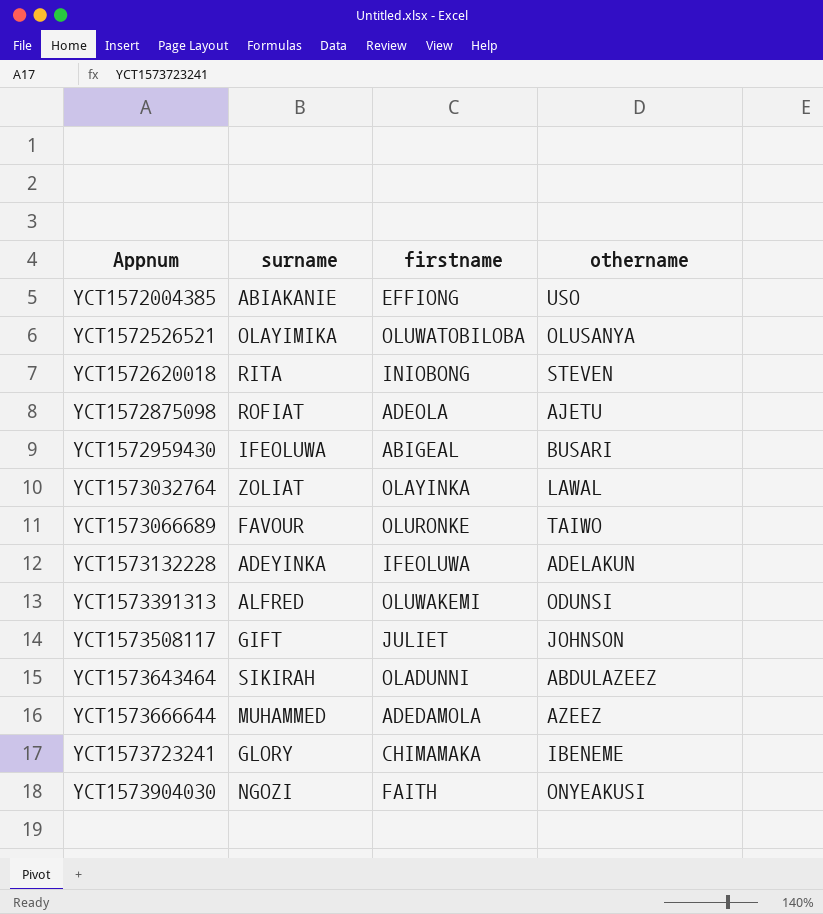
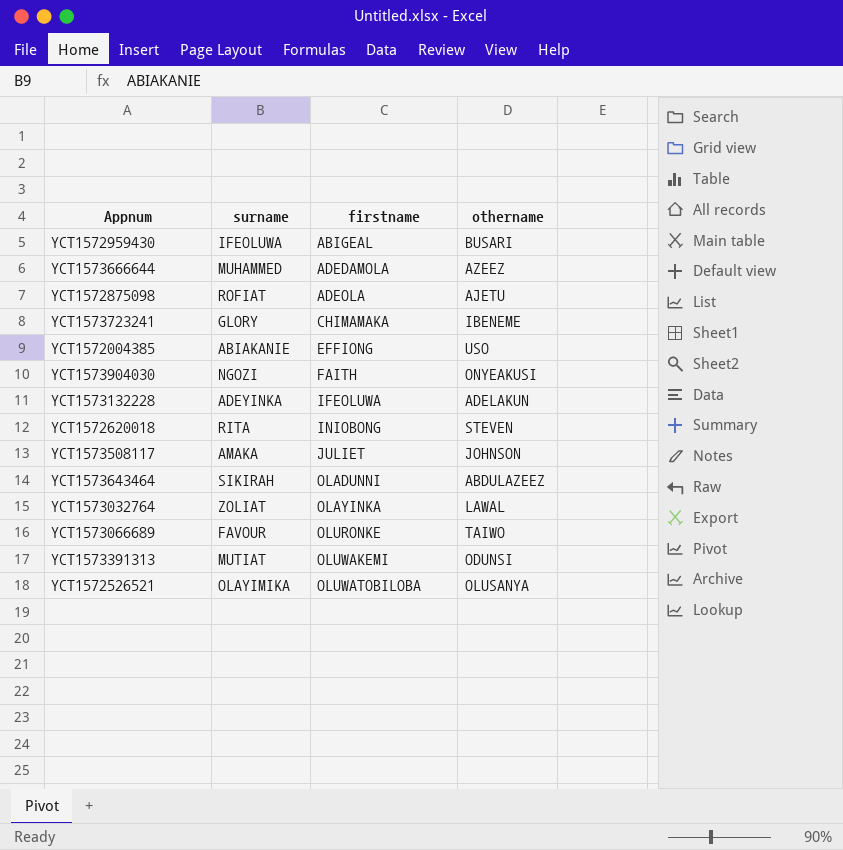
row order: Appnum ascending -> firstname ascending
YCT1573508117 | surname: GIFT -> AMAKA
YCT1573391313 | surname: ALFRED -> MUTIAT

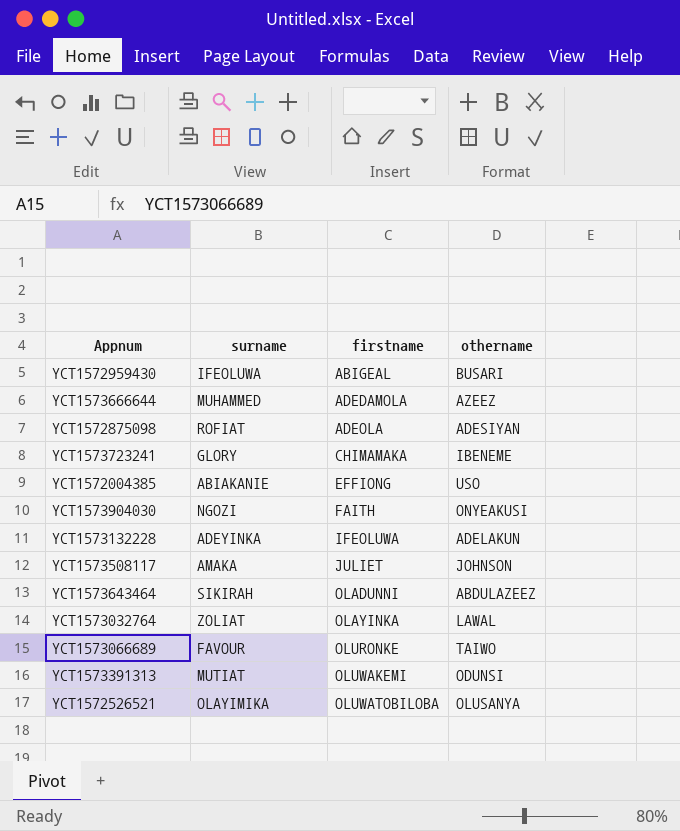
row YCT1572620018: RITA | INIOBONG | STEVEN -> none
YCT1572875098 | othername: AJETU -> ADESIYAN

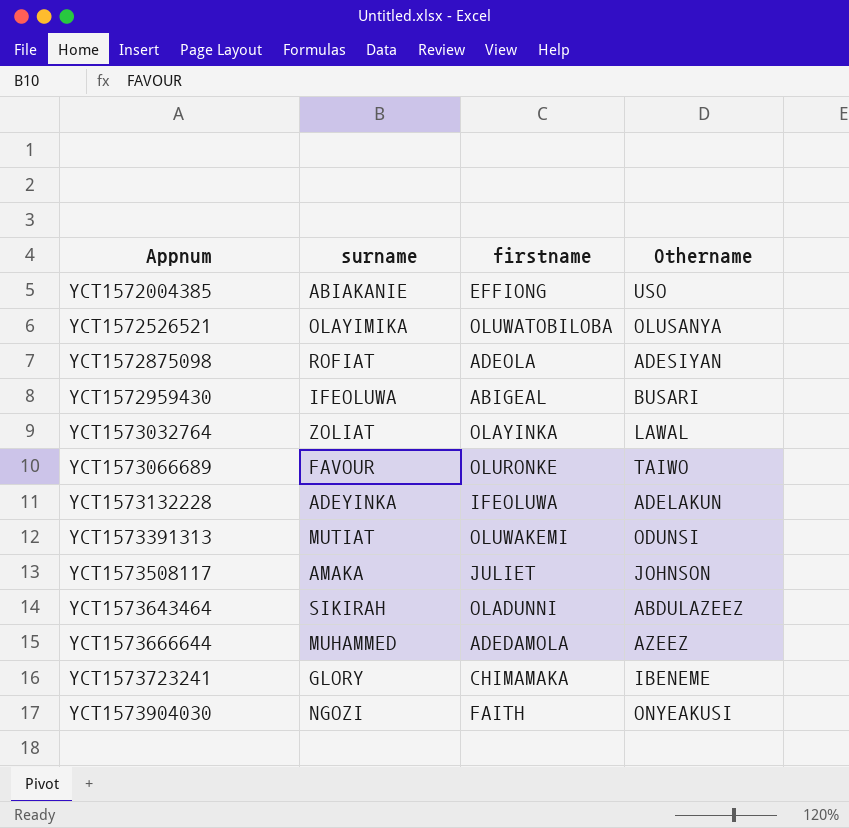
row order: firstname ascending -> Appnum ascending
column name: othername -> Othername

